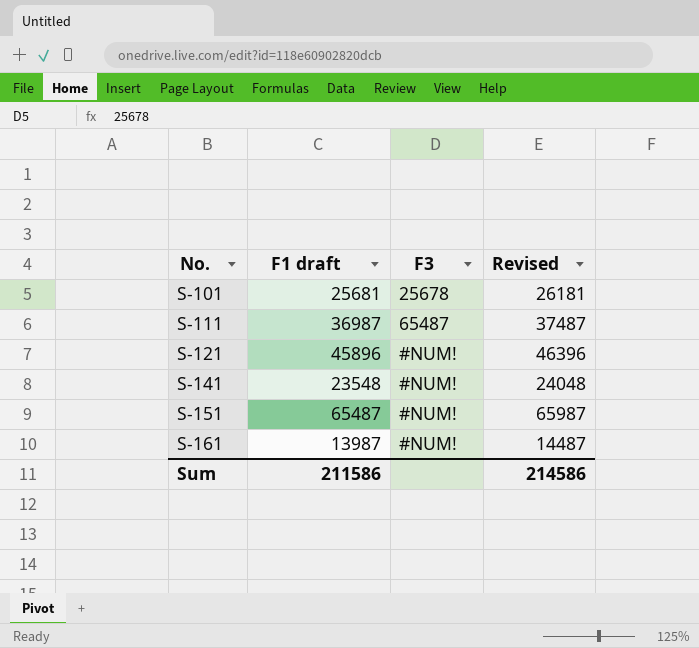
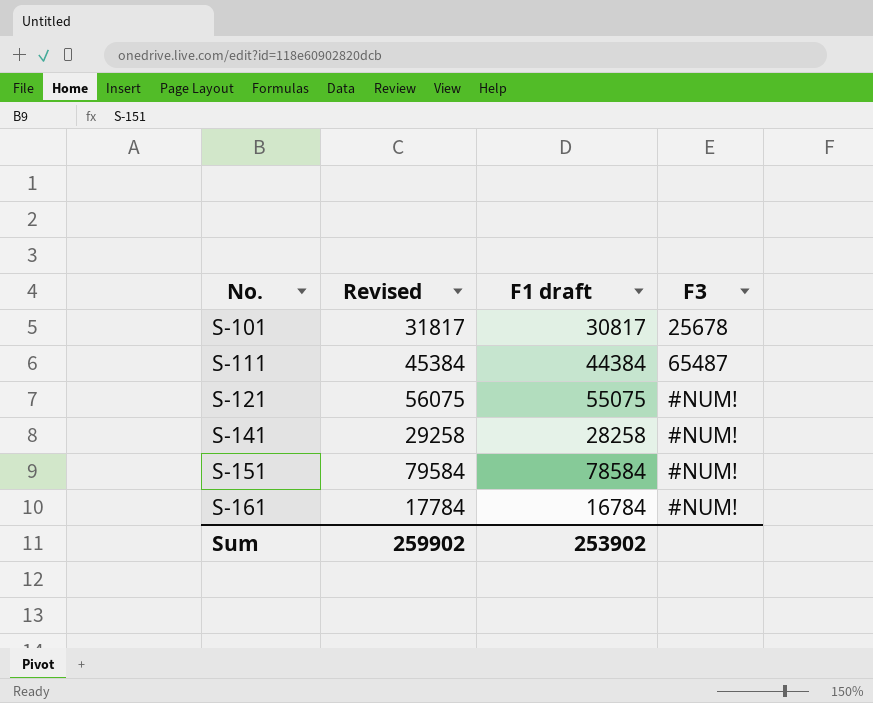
column Revised | formula: [F1 draft] + 500 -> [F1 draft] + 1000
column Revised | position: 4 -> 2
S-101 | F1 draft: 25681 -> 30817
S-111 | F1 draft: 36987 -> 44384
S-121 | F1 draft: 45896 -> 55075
S-141 | F1 draft: 23548 -> 28258
S-151 | F1 draft: 65487 -> 78584
S-161 | F1 draft: 13987 -> 16784
Sum | Revised: 214586 -> 259902
Sum | F1 draft: 211586 -> 253902

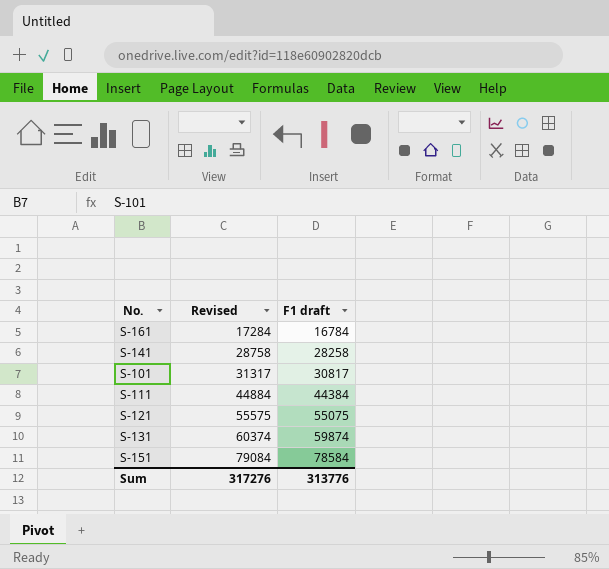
row order: No. ascending -> Revised ascending
column F3 | position: 4 -> none
column Revised | formula: [F1 draft] + 1000 -> [F1 draft] + 500
row S-131: none -> 60374 | 59874
Sum | Revised: 259902 -> 317276
Sum | F1 draft: 253902 -> 313776

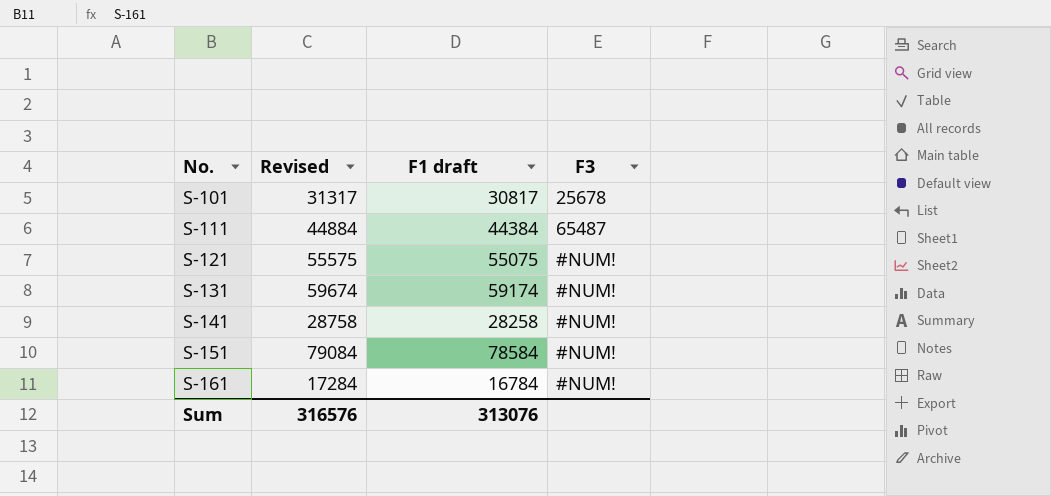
row order: Revised ascending -> No. ascending
column F3 | position: none -> 4
S-131 | Revised: 60374 -> 59674
S-131 | F1 draft: 59874 -> 59174
Sum | Revised: 317276 -> 316576
Sum | F1 draft: 313776 -> 313076

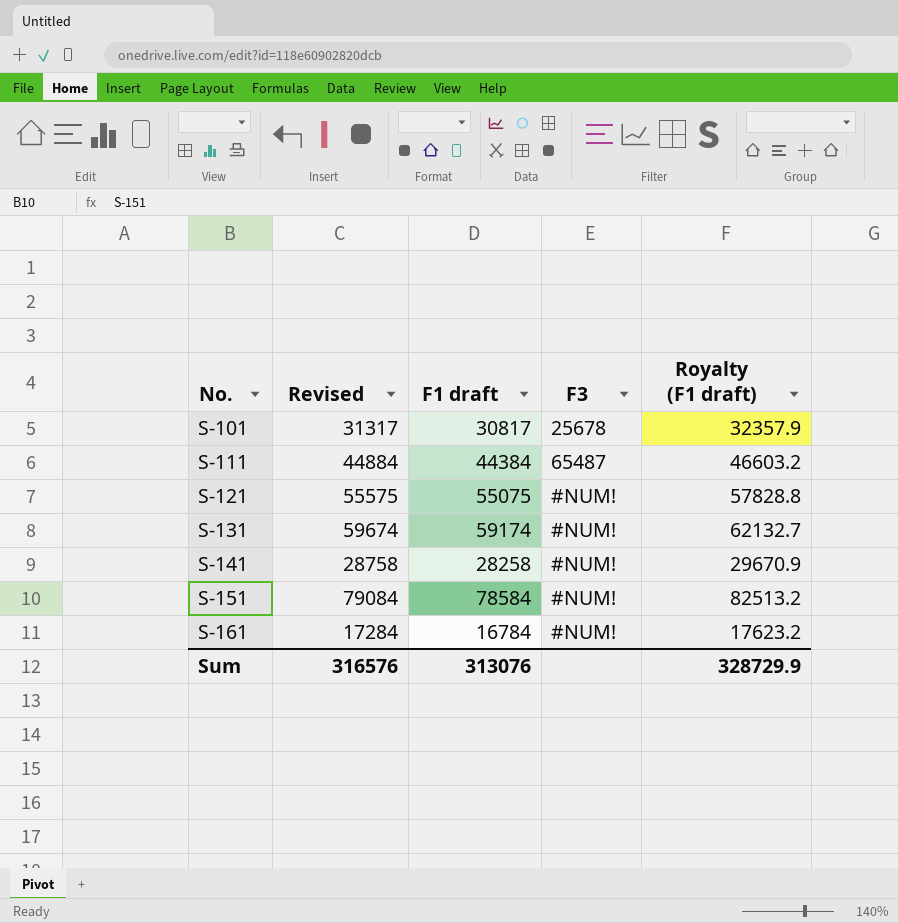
column Royalty (F1 draft) | formula: none -> [F1 draft] * 1.05

